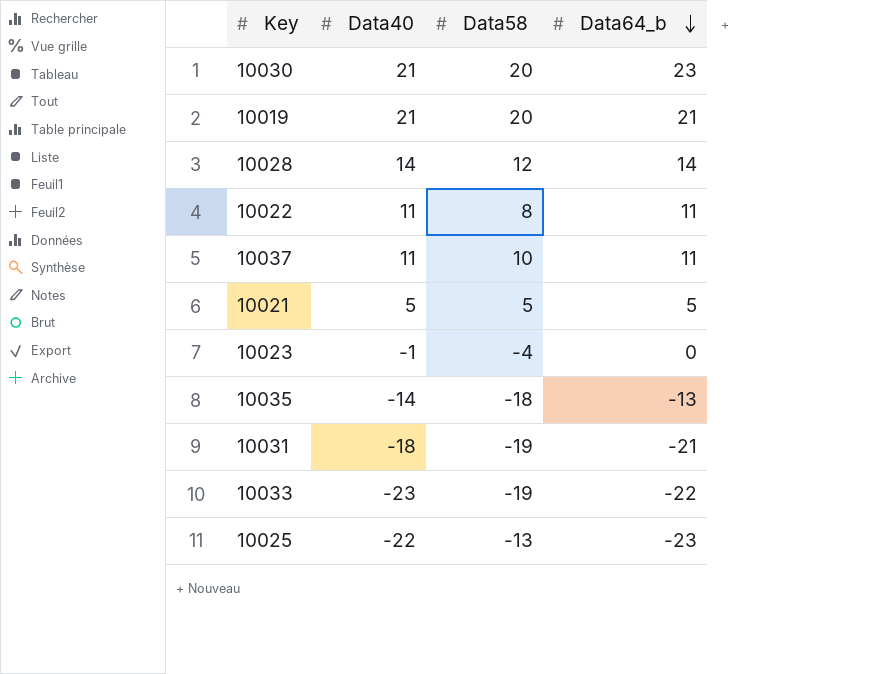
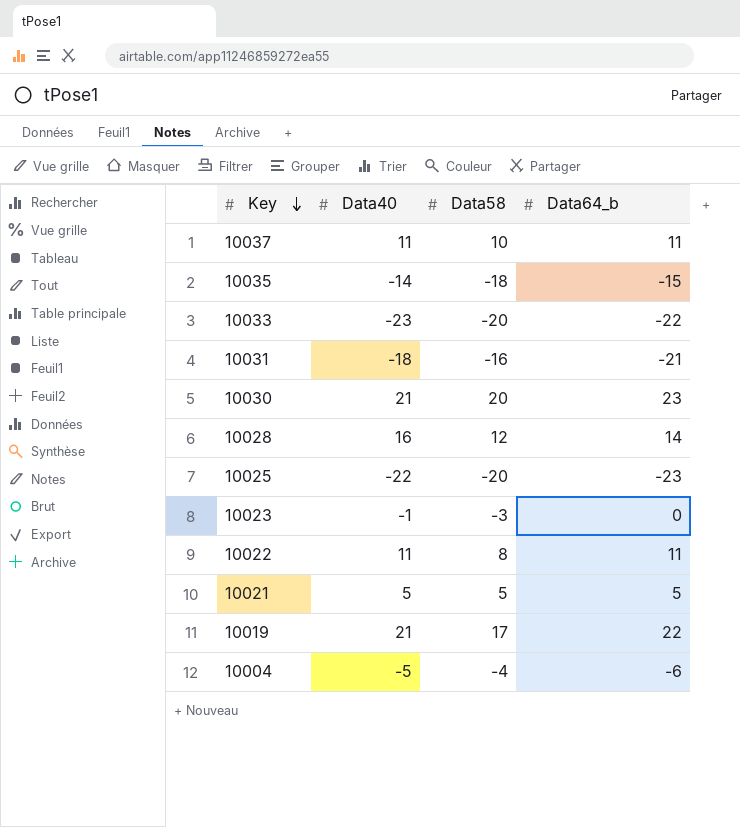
row order: Data64_b descending -> Key descending
10035 | Data64_b: -13 -> -15
10033 | Data58: -19 -> -20
10031 | Data58: -19 -> -16
10028 | Data40: 14 -> 16
10025 | Data58: -13 -> -20
10023 | Data58: -4 -> -3
10019 | Data58: 20 -> 17
10019 | Data64_b: 21 -> 22
row 10004: none -> -5 | -4 | -6

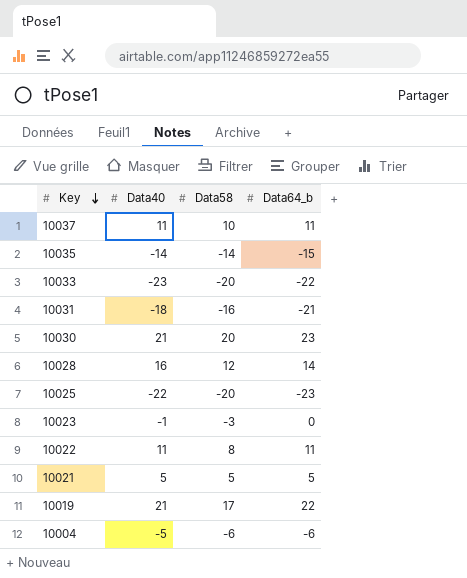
10035 | Data58: -18 -> -14
10004 | Data58: -4 -> -6

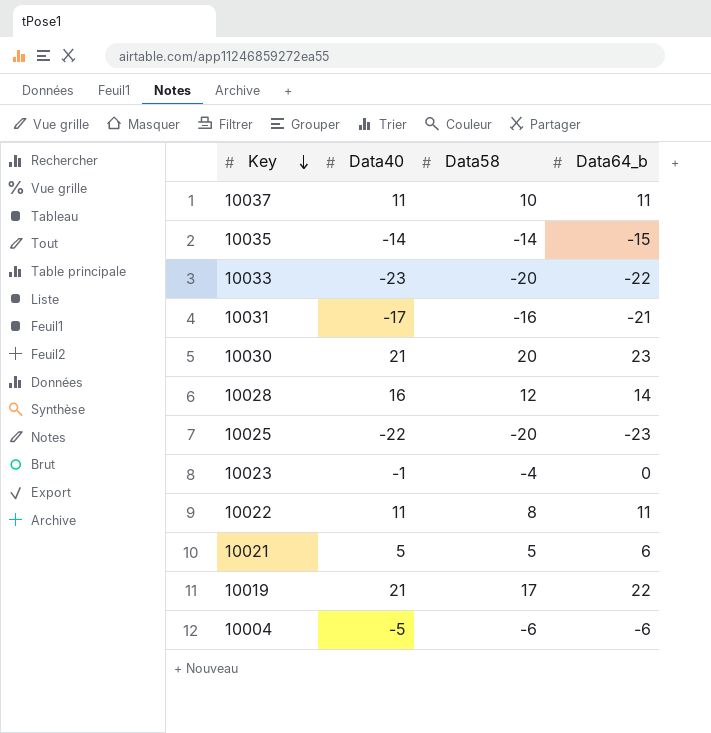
10031 | Data40: -18 -> -17
10023 | Data58: -3 -> -4
10021 | Data64_b: 5 -> 6

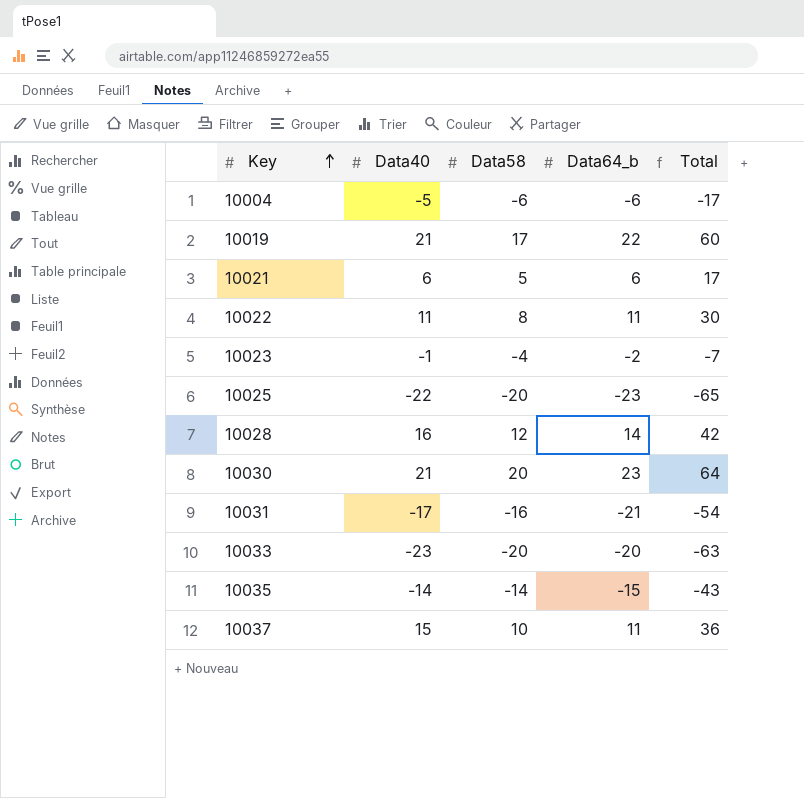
row order: Key descending -> Key ascending
column Total | formula: none -> [Data40] + [Data58] + [Data64_b]
10021 | Data40: 5 -> 6
10023 | Data64_b: 0 -> -2
10033 | Data64_b: -22 -> -20
10037 | Data40: 11 -> 15

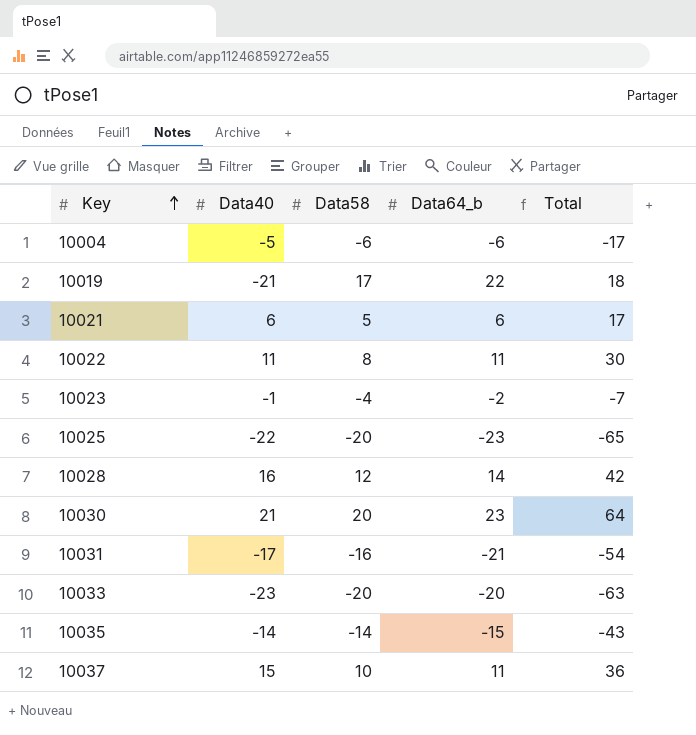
10019 | Data40: 21 -> -21
10019 | Total: 60 -> 18

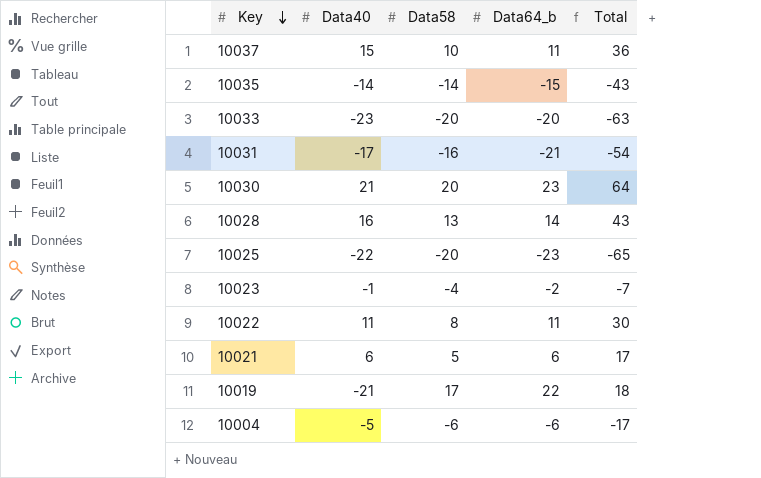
row order: Key ascending -> Key descending
10028 | Data58: 12 -> 13
10028 | Total: 42 -> 43

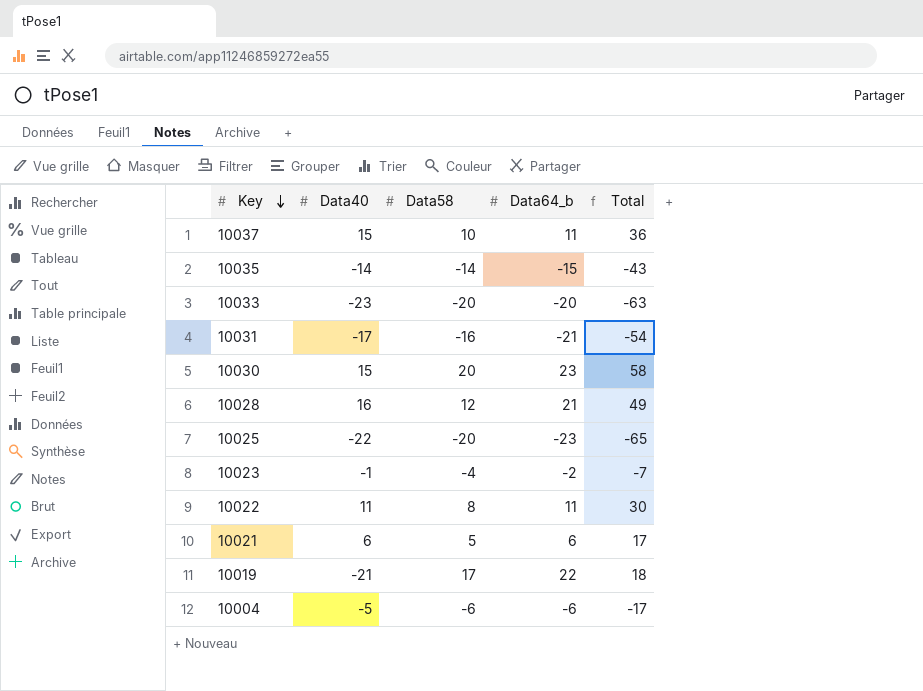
10030 | Data40: 21 -> 15
10030 | Total: 64 -> 58
10028 | Data58: 13 -> 12
10028 | Data64_b: 14 -> 21
10028 | Total: 43 -> 49

